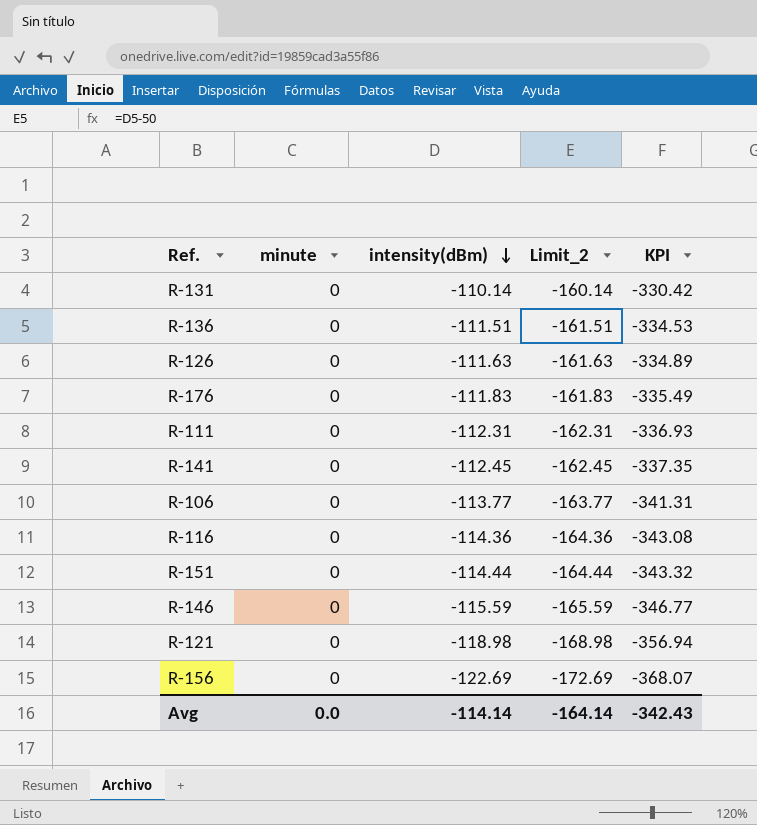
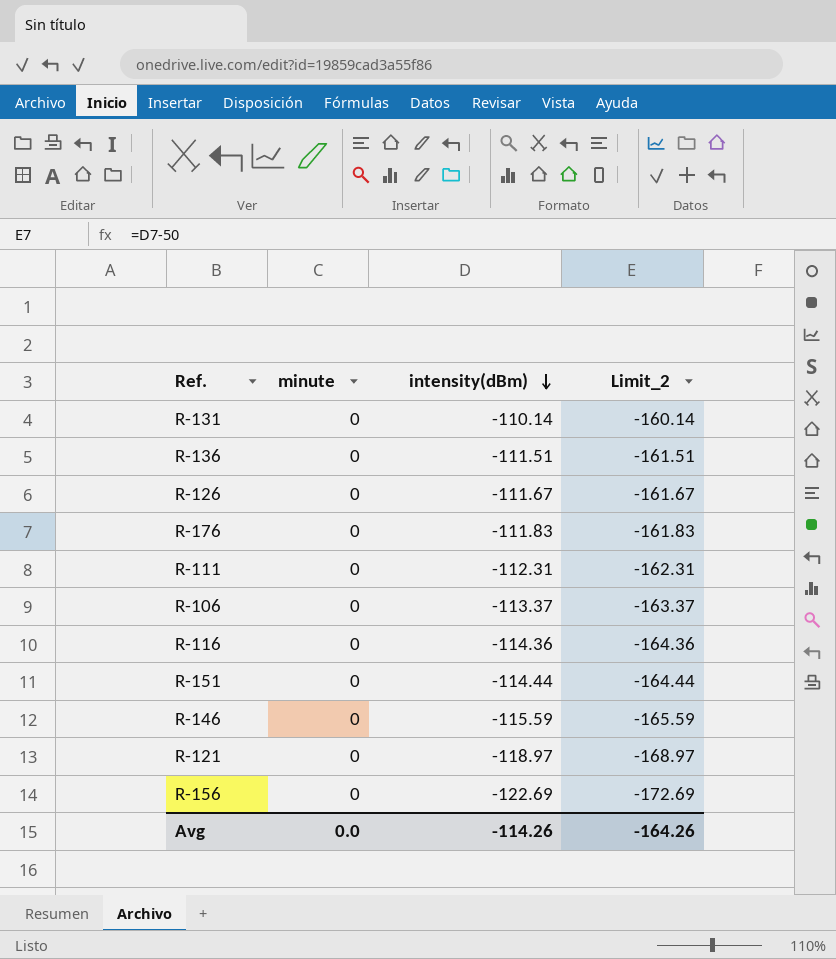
column KPI | formula: [intensity(dBm)] * 3 -> none
row R-141: 0 | -112.45 | -162.45 | -337.35 -> none
R-126 | intensity(dBm): -111.63 -> -111.67
R-126 | Limit_2: -161.63 -> -161.67
R-106 | intensity(dBm): -113.77 -> -113.37
R-106 | Limit_2: -163.77 -> -163.37
R-121 | intensity(dBm): -118.98 -> -118.97
R-121 | Limit_2: -168.98 -> -168.97
Avg | intensity(dBm): -114.14 -> -114.26
Avg | Limit_2: -164.14 -> -164.26

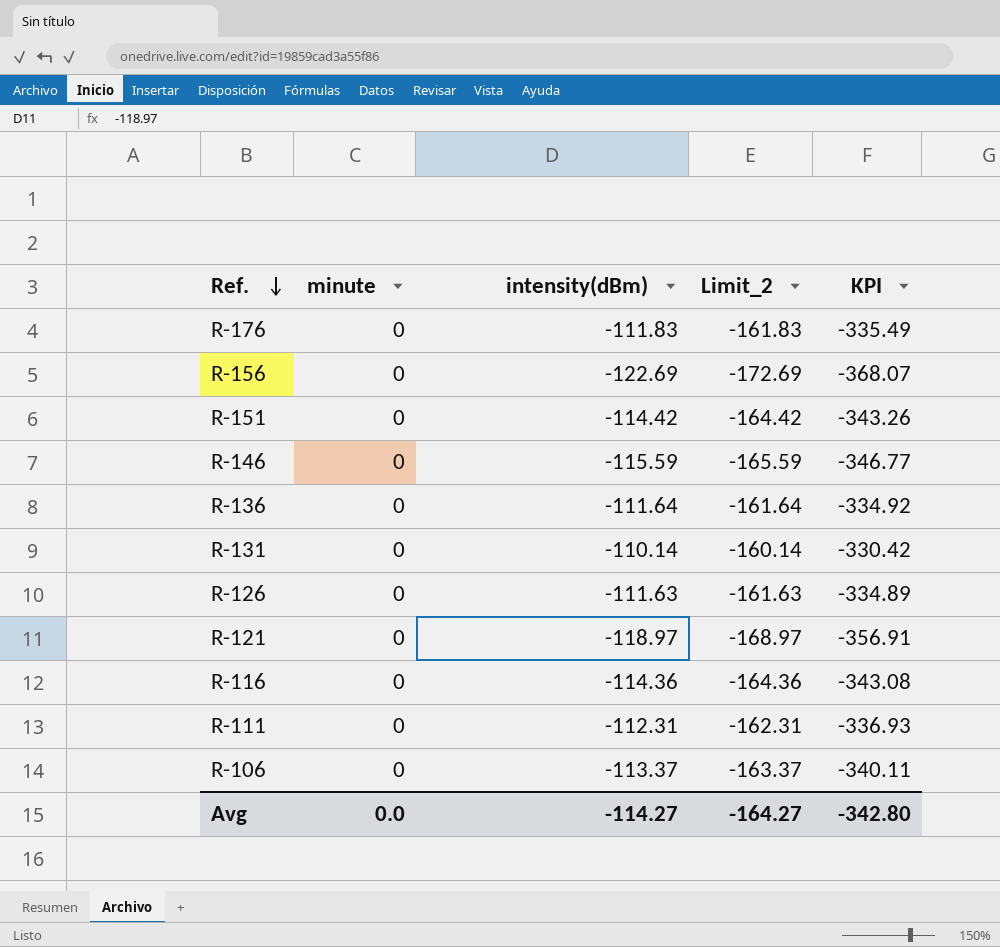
row order: intensity(dBm) descending -> Ref. descending
column KPI | formula: none -> [intensity(dBm)] * 3
R-151 | intensity(dBm): -114.44 -> -114.42
R-151 | Limit_2: -164.44 -> -164.42
R-136 | intensity(dBm): -111.51 -> -111.64
R-136 | Limit_2: -161.51 -> -161.64
R-126 | intensity(dBm): -111.67 -> -111.63
R-126 | Limit_2: -161.67 -> -161.63
Avg | intensity(dBm): -114.26 -> -114.27
Avg | Limit_2: -164.26 -> -164.27

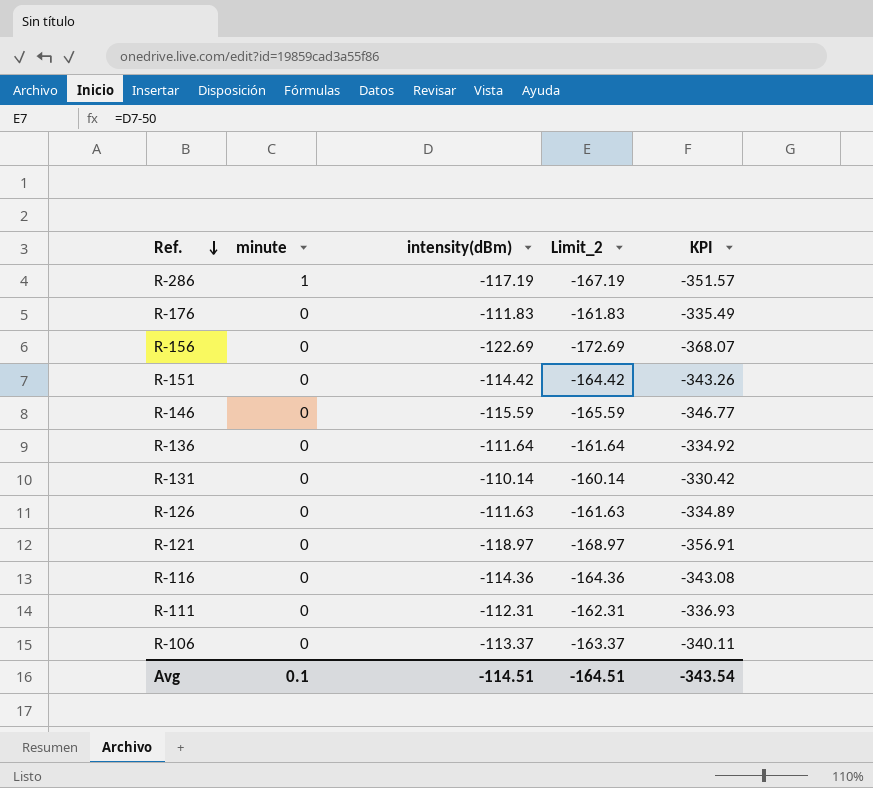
row R-286: none -> 1 | -117.19 | -167.19 | -351.57
Avg | minute: 0.0 -> 0.1
Avg | intensity(dBm): -114.27 -> -114.51
Avg | Limit_2: -164.27 -> -164.51
Avg | KPI: -342.80 -> -343.54

